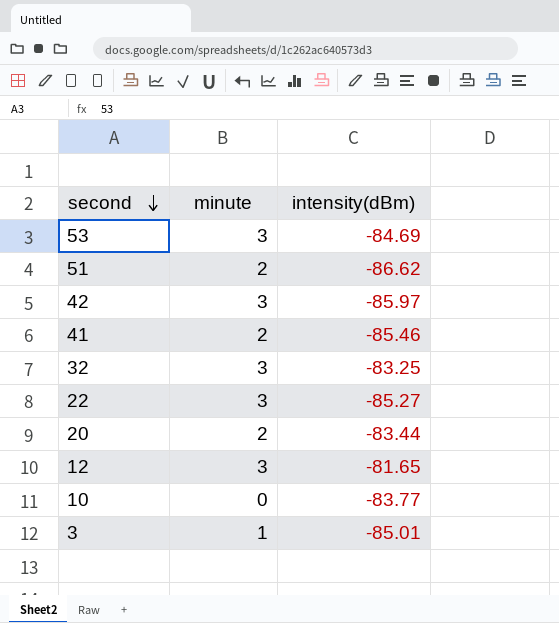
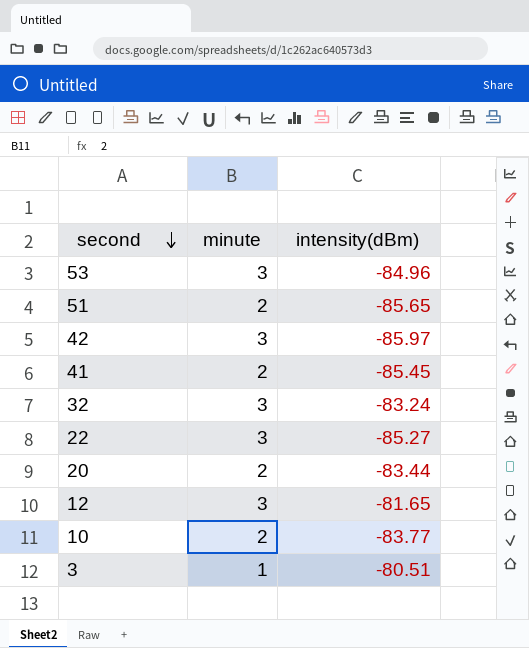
53 | intensity(dBm): -84.69 -> -84.96
51 | intensity(dBm): -86.62 -> -85.65
41 | intensity(dBm): -85.46 -> -85.45
32 | intensity(dBm): -83.25 -> -83.24
10 | minute: 0 -> 2
3 | intensity(dBm): -85.01 -> -80.51

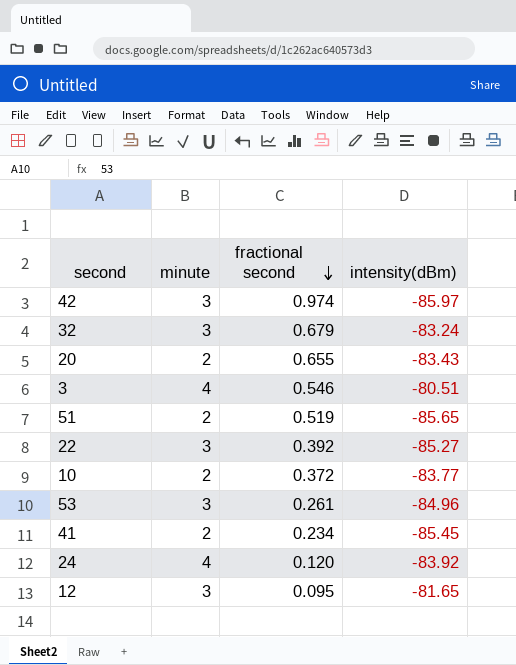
row order: second descending -> fractional second descending
column fractional second | position: none -> 3
20 | intensity(dBm): -83.44 -> -83.43
3 | minute: 1 -> 4
row 24: none -> 4 | 0.120 | -83.92

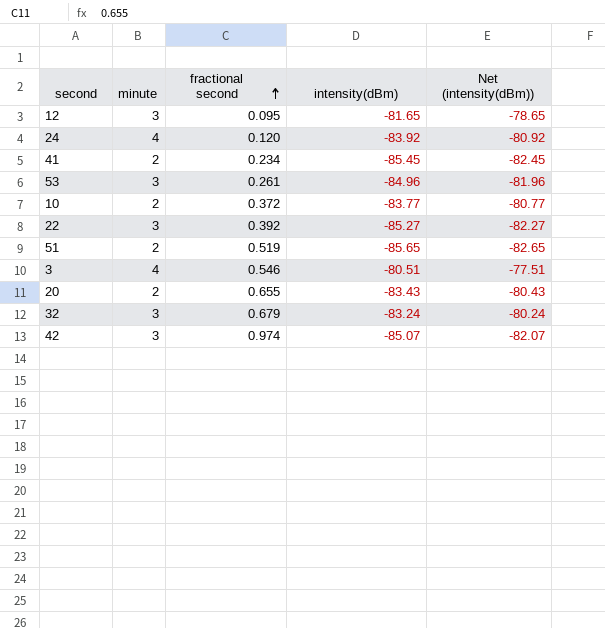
row order: fractional second descending -> fractional second ascending
column Net (intensity(dBm)) | formula: none -> [intensity(dBm)] + 3
42 | intensity(dBm): -85.97 -> -85.07

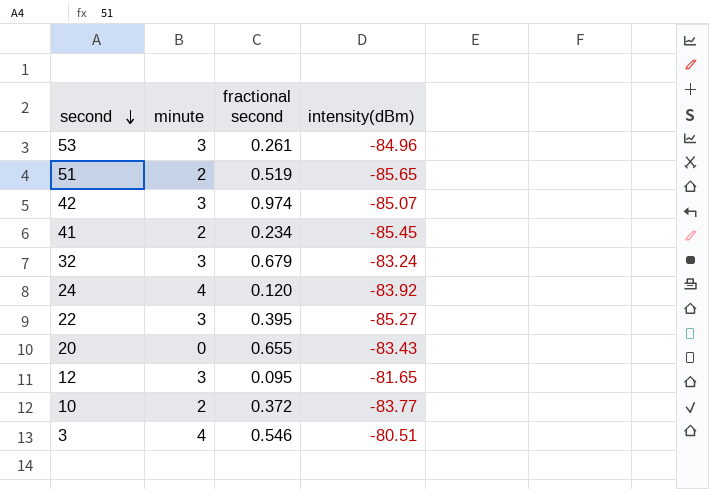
row order: fractional second ascending -> second descending
column Net (intensity(dBm)) | formula: [intensity(dBm)] + 3 -> none
22 | fractional second: 0.392 -> 0.395
20 | minute: 2 -> 0

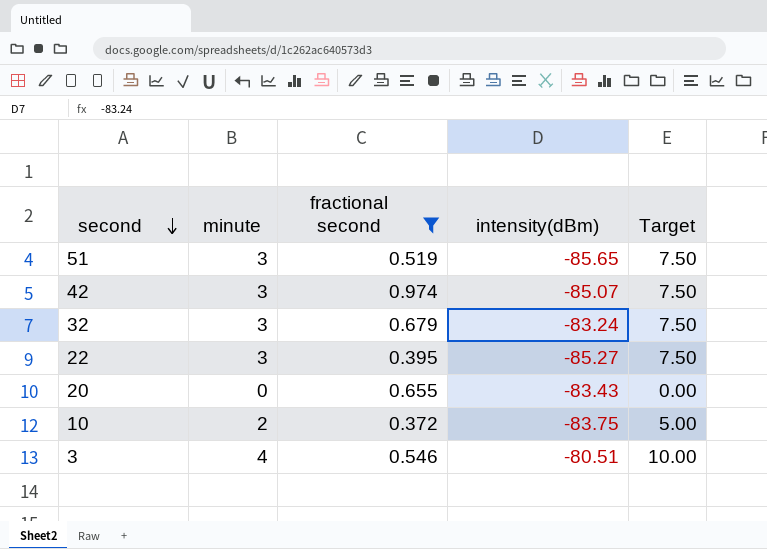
filter: none -> fractional second >= 0.372
column Target | formula: none -> [minute] * 2.5
51 | minute: 2 -> 3
10 | intensity(dBm): -83.77 -> -83.75

